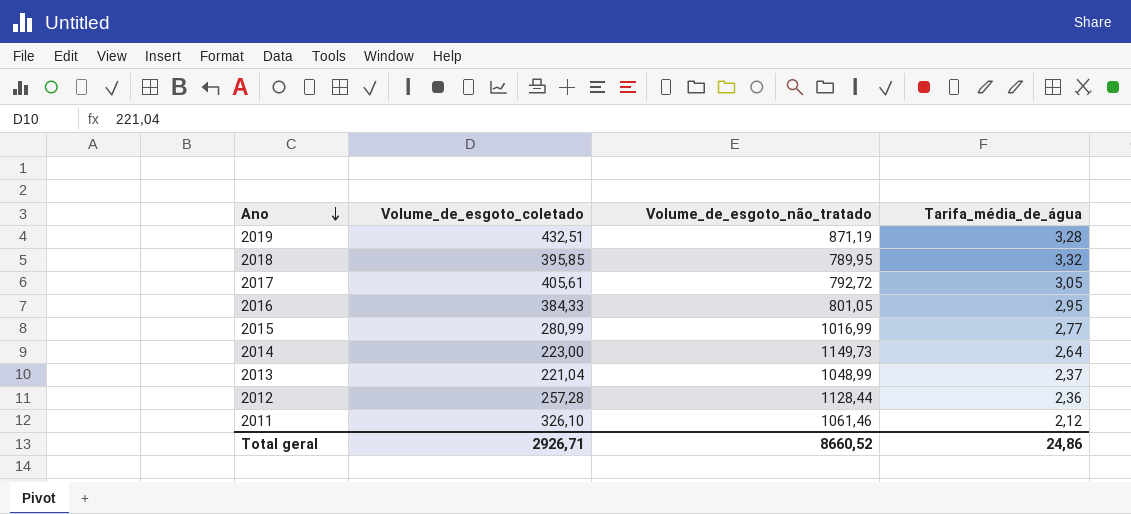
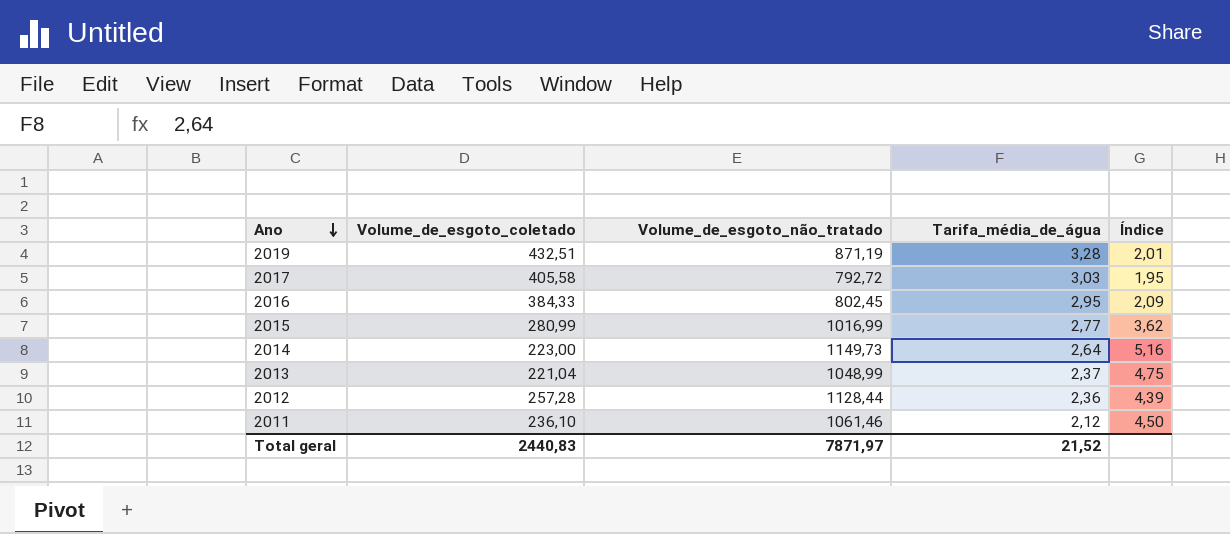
column Índice | formula: none -> [Volume_de_esgoto_não_tratado] / [Volume_de_esgoto_coletado]
row 2018: 395,85 | 789,95 | 3,32 -> none
2017 | Volume_de_esgoto_coletado: 405,61 -> 405,58
2017 | Tarifa_média_de_água: 3,05 -> 3,03
2016 | Volume_de_esgoto_não_tratado: 801,05 -> 802,45
2011 | Volume_de_esgoto_coletado: 326,10 -> 236,10
Total geral | Volume_de_esgoto_coletado: 2926,71 -> 2440,83
Total geral | Volume_de_esgoto_não_tratado: 8660,52 -> 7871,97
Total geral | Tarifa_média_de_água: 24,86 -> 21,52

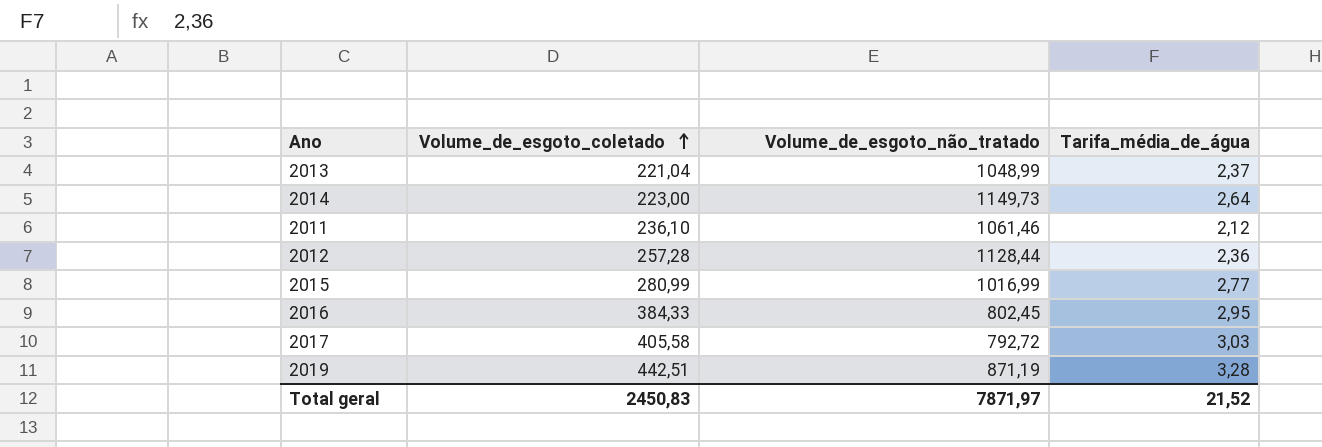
row order: Ano descending -> Volume_de_esgoto_coletado ascending
column Índice | formula: [Volume_de_esgoto_não_tratado] / [Volume_de_esgoto_coletado] -> none
2019 | Volume_de_esgoto_coletado: 432,51 -> 442,51
Total geral | Volume_de_esgoto_coletado: 2440,83 -> 2450,83

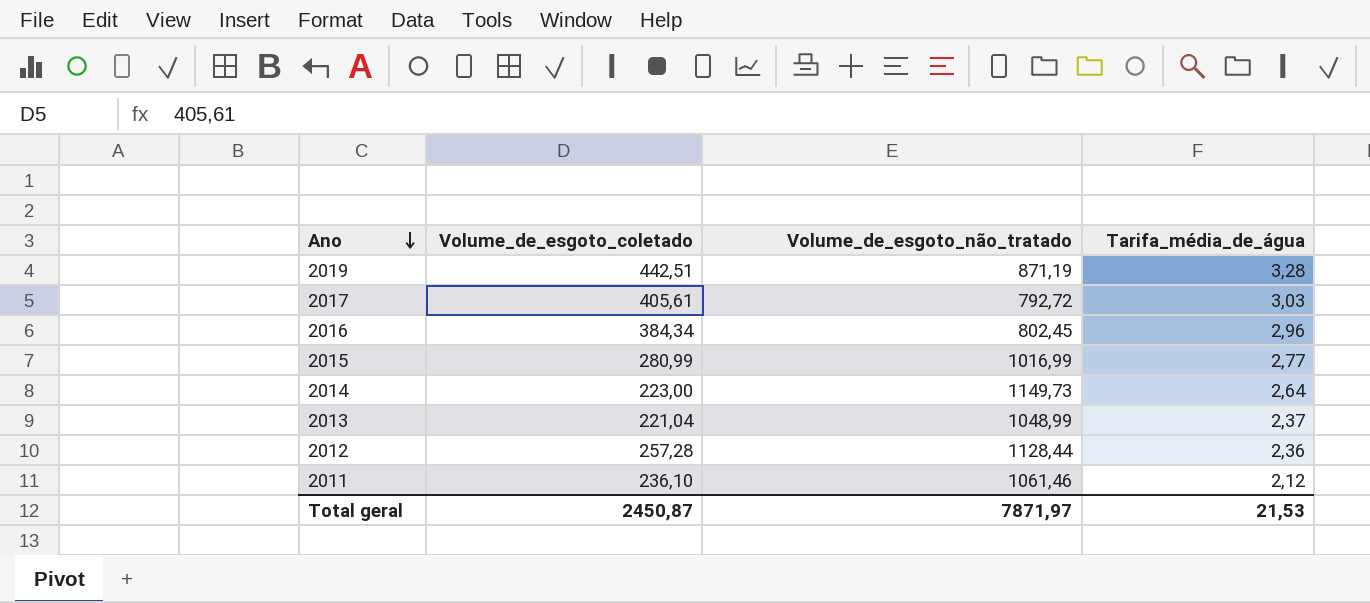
row order: Volume_de_esgoto_coletado ascending -> Ano descending
2017 | Volume_de_esgoto_coletado: 405,58 -> 405,61
2016 | Volume_de_esgoto_coletado: 384,33 -> 384,34
2016 | Tarifa_média_de_água: 2,95 -> 2,96
Total geral | Volume_de_esgoto_coletado: 2450,83 -> 2450,87
Total geral | Tarifa_média_de_água: 21,52 -> 21,53

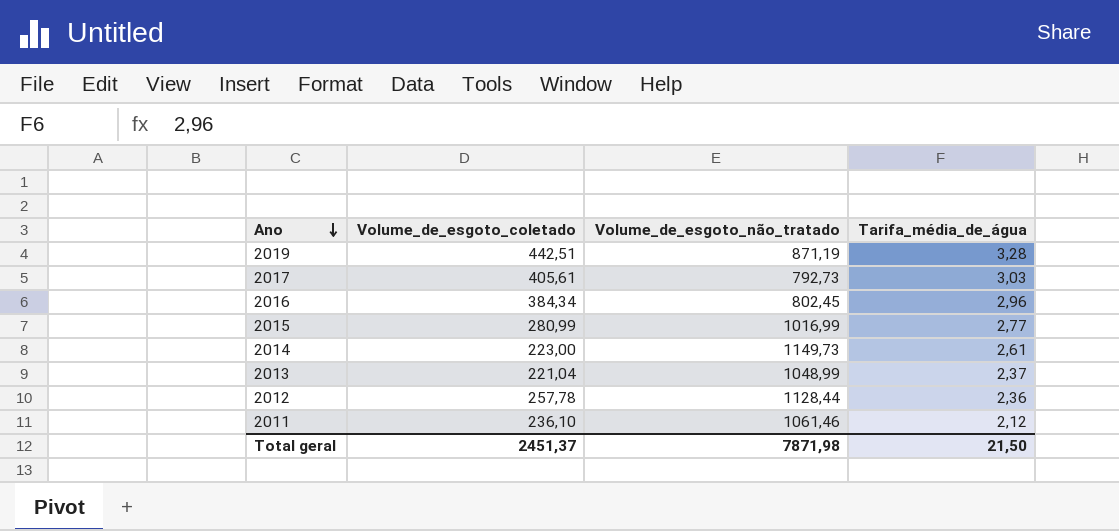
2017 | Volume_de_esgoto_não_tratado: 792,72 -> 792,73
2014 | Tarifa_média_de_água: 2,64 -> 2,61
2012 | Volume_de_esgoto_coletado: 257,28 -> 257,78
Total geral | Volume_de_esgoto_coletado: 2450,87 -> 2451,37
Total geral | Volume_de_esgoto_não_tratado: 7871,97 -> 7871,98
Total geral | Tarifa_média_de_água: 21,53 -> 21,50

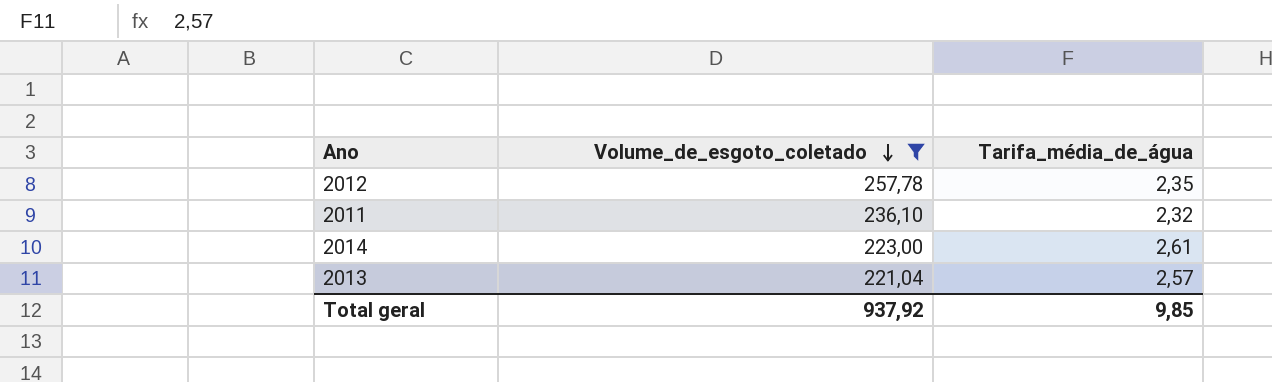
filter: none -> Volume_de_esgoto_coletado <= 257,78
row order: Ano descending -> Volume_de_esgoto_coletado descending
column Volume_de_esgoto_não_tratado | position: 3 -> none
2012 | Tarifa_média_de_água: 2,36 -> 2,35
2011 | Tarifa_média_de_água: 2,12 -> 2,32
2013 | Tarifa_média_de_água: 2,37 -> 2,57
Total geral | Volume_de_esgoto_coletado: 2451,37 -> 937,92
Total geral | Tarifa_média_de_água: 21,50 -> 9,85

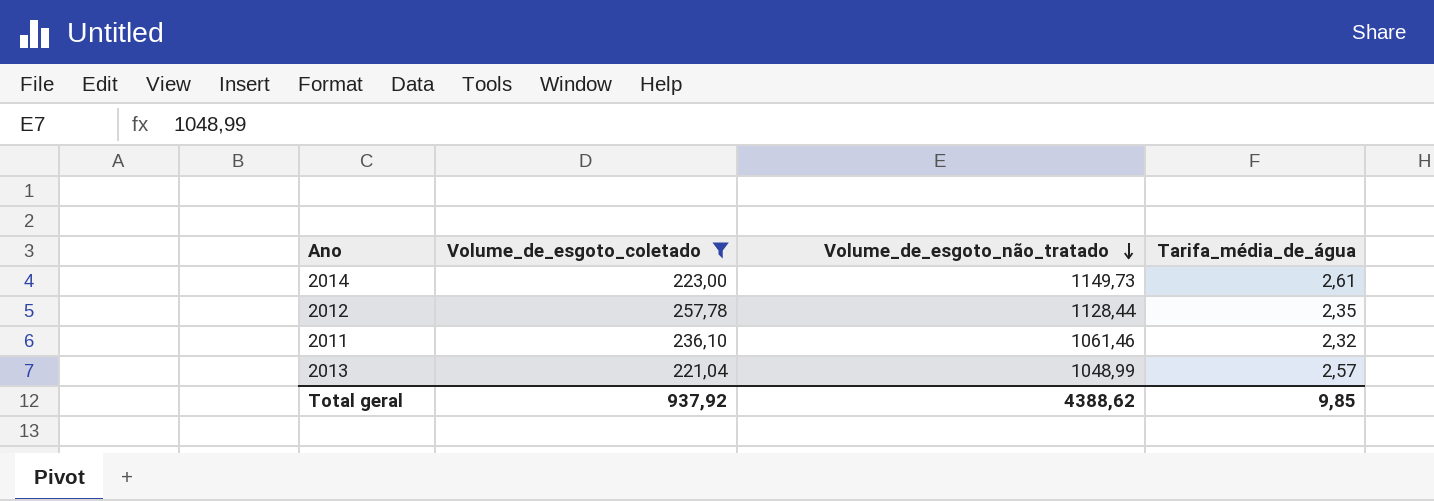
row order: Volume_de_esgoto_coletado descending -> Volume_de_esgoto_não_tratado descending
column Volume_de_esgoto_não_tratado | position: none -> 3

